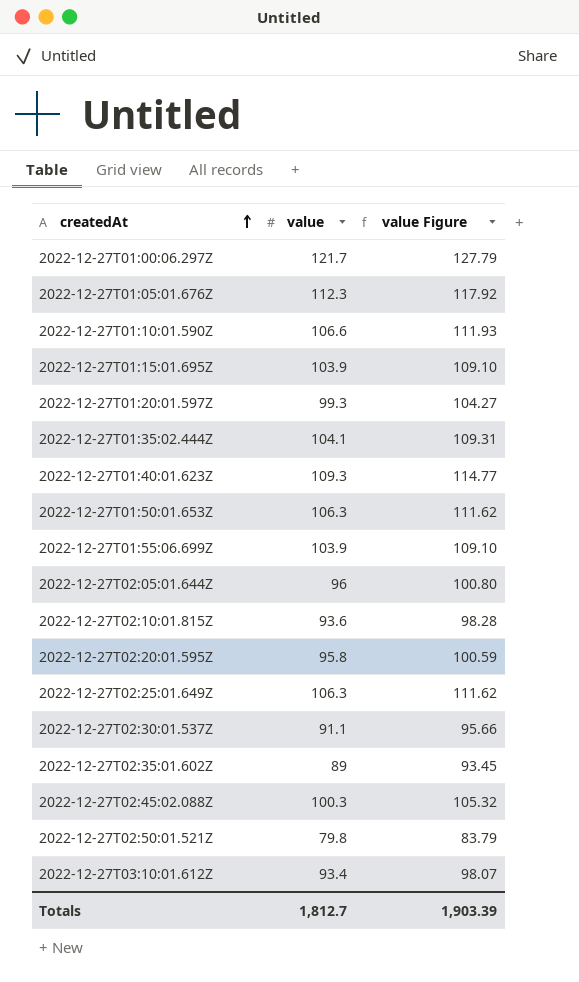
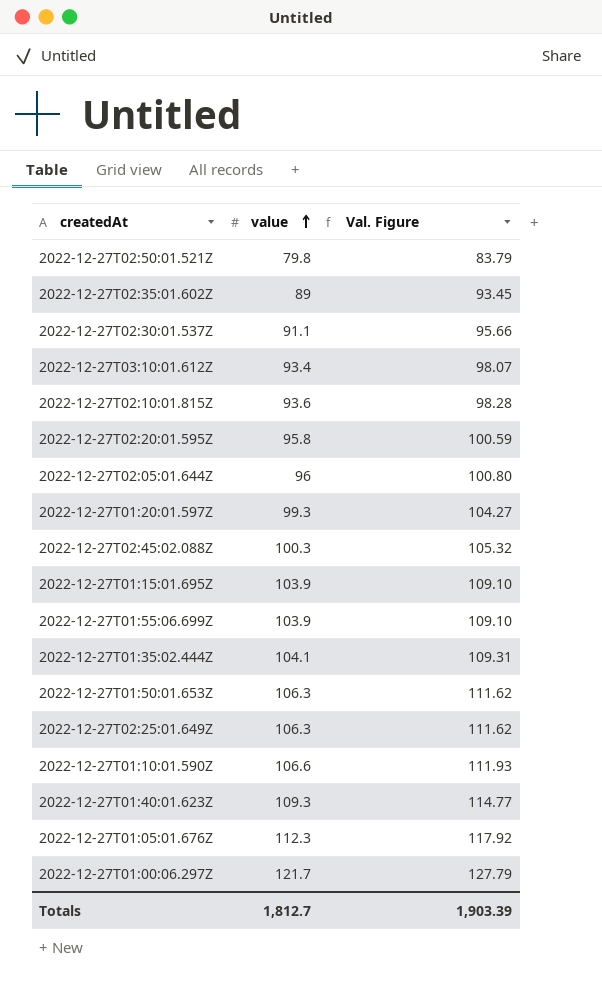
row order: createdAt ascending -> value ascending
column name: value Figure -> Val. Figure

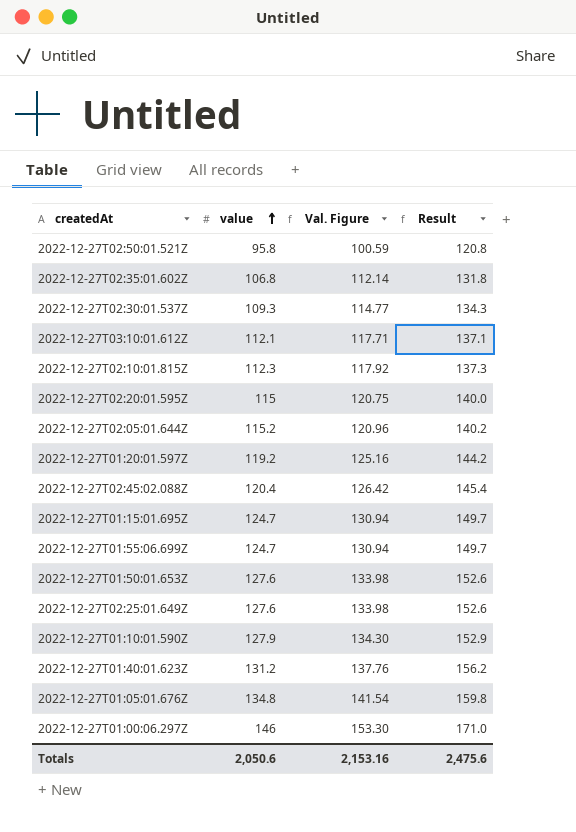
column Result | formula: none -> [value] + 25
row 2022-12-27T01:35:02.444Z: 104.1 | 109.31 -> none
2022-12-27T02:50:01.521Z | value: 79.8 -> 95.8
2022-12-27T02:50:01.521Z | Val. Figure: 83.79 -> 100.59
2022-12-27T02:35:01.602Z | value: 89 -> 106.8
2022-12-27T02:35:01.602Z | Val. Figure: 93.45 -> 112.14
2022-12-27T02:30:01.537Z | value: 91.1 -> 109.3
2022-12-27T02:30:01.537Z | Val. Figure: 95.66 -> 114.77
2022-12-27T03:10:01.612Z | value: 93.4 -> 112.1
2022-12-27T03:10:01.612Z | Val. Figure: 98.07 -> 117.71
2022-12-27T02:10:01.815Z | value: 93.6 -> 112.3
2022-12-27T02:10:01.815Z | Val. Figure: 98.28 -> 117.92
2022-12-27T02:20:01.595Z | value: 95.8 -> 115
2022-12-27T02:20:01.595Z | Val. Figure: 100.59 -> 120.75
2022-12-27T02:05:01.644Z | value: 96 -> 115.2
2022-12-27T02:05:01.644Z | Val. Figure: 100.80 -> 120.96
2022-12-27T01:20:01.597Z | value: 99.3 -> 119.2
2022-12-27T01:20:01.597Z | Val. Figure: 104.27 -> 125.16
2022-12-27T02:45:02.088Z | value: 100.3 -> 120.4
2022-12-27T02:45:02.088Z | Val. Figure: 105.32 -> 126.42
2022-12-27T01:15:01.695Z | value: 103.9 -> 124.7
2022-12-27T01:15:01.695Z | Val. Figure: 109.10 -> 130.94
2022-12-27T01:55:06.699Z | value: 103.9 -> 124.7
2022-12-27T01:55:06.699Z | Val. Figure: 109.10 -> 130.94
2022-12-27T01:50:01.653Z | value: 106.3 -> 127.6
2022-12-27T01:50:01.653Z | Val. Figure: 111.62 -> 133.98
2022-12-27T02:25:01.649Z | value: 106.3 -> 127.6
2022-12-27T02:25:01.649Z | Val. Figure: 111.62 -> 133.98
2022-12-27T01:10:01.590Z | value: 106.6 -> 127.9
2022-12-27T01:10:01.590Z | Val. Figure: 111.93 -> 134.30
2022-12-27T01:40:01.623Z | value: 109.3 -> 131.2
2022-12-27T01:40:01.623Z | Val. Figure: 114.77 -> 137.76
2022-12-27T01:05:01.676Z | value: 112.3 -> 134.8
2022-12-27T01:05:01.676Z | Val. Figure: 117.92 -> 141.54
2022-12-27T01:00:06.297Z | value: 121.7 -> 146
2022-12-27T01:00:06.297Z | Val. Figure: 127.79 -> 153.30
Totals | value: 1,812.7 -> 2,050.6
Totals | Val. Figure: 1,903.39 -> 2,153.16

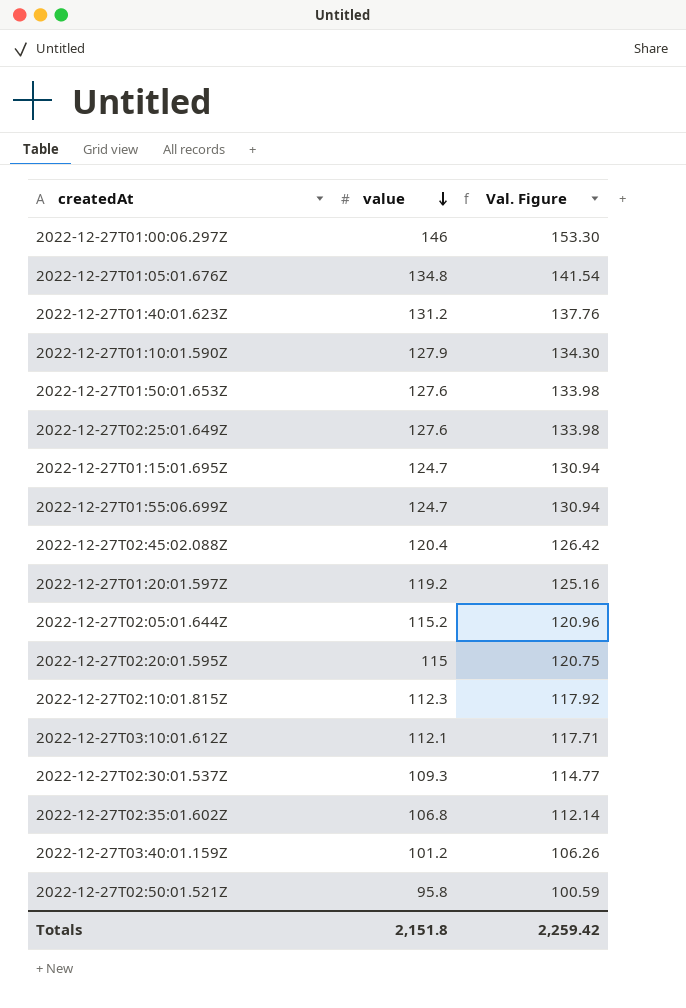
row order: value ascending -> value descending
column Result | formula: [value] + 25 -> none
row 2022-12-27T03:40:01.159Z: none -> 101.2 | 106.26
Totals | value: 2,050.6 -> 2,151.8
Totals | Val. Figure: 2,153.16 -> 2,259.42

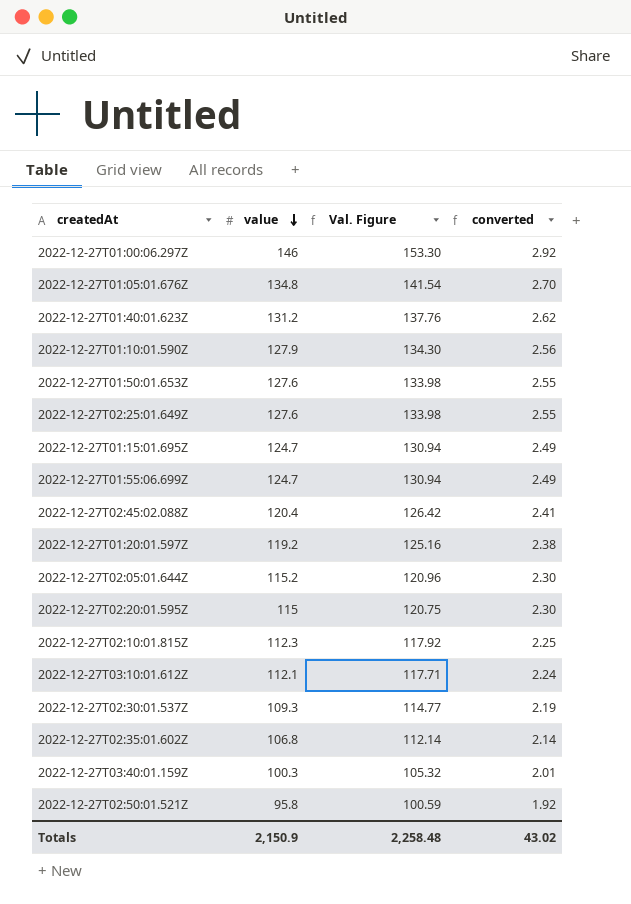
column converted | formula: none -> [value] * 0.02
2022-12-27T03:40:01.159Z | value: 101.2 -> 100.3
2022-12-27T03:40:01.159Z | Val. Figure: 106.26 -> 105.32
Totals | value: 2,151.8 -> 2,150.9
Totals | Val. Figure: 2,259.42 -> 2,258.48

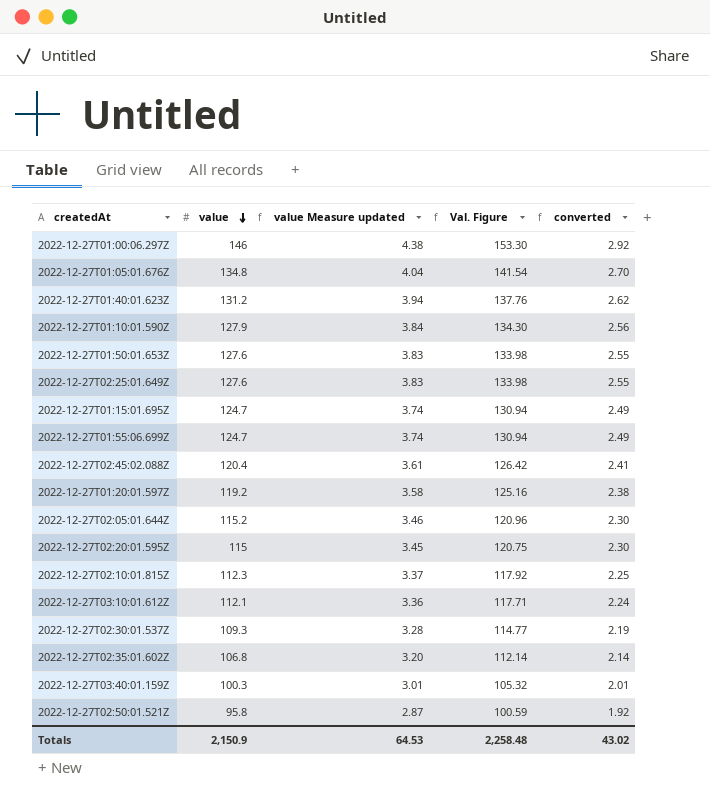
column value Measure updated | formula: none -> [value] * 0.03

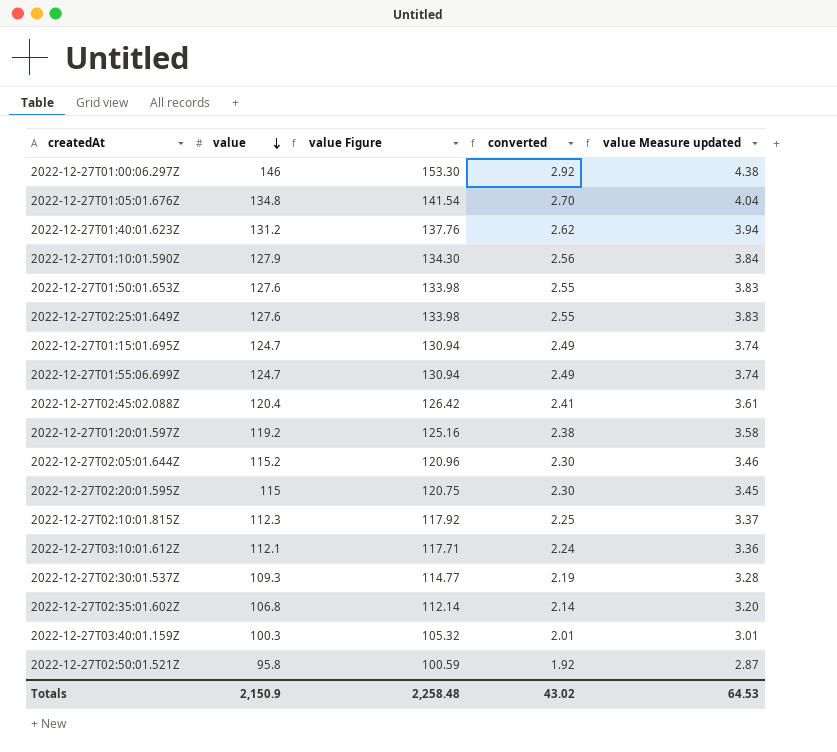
column name: Val. Figure -> value Figure
column value Measure updated | position: 3 -> 5

